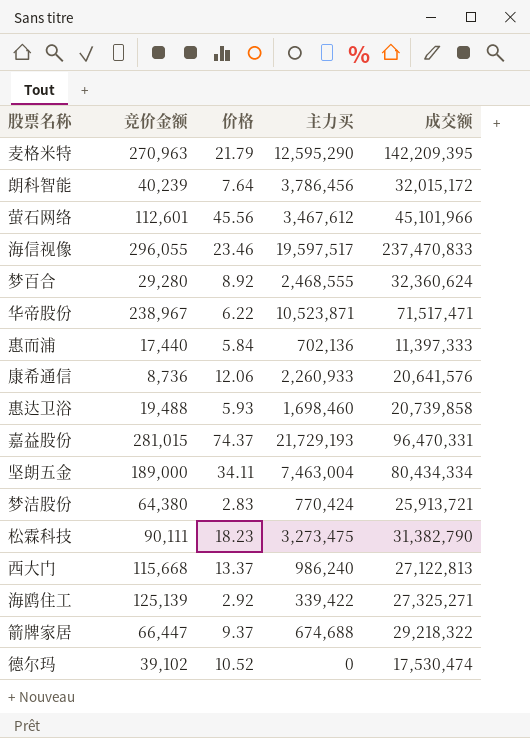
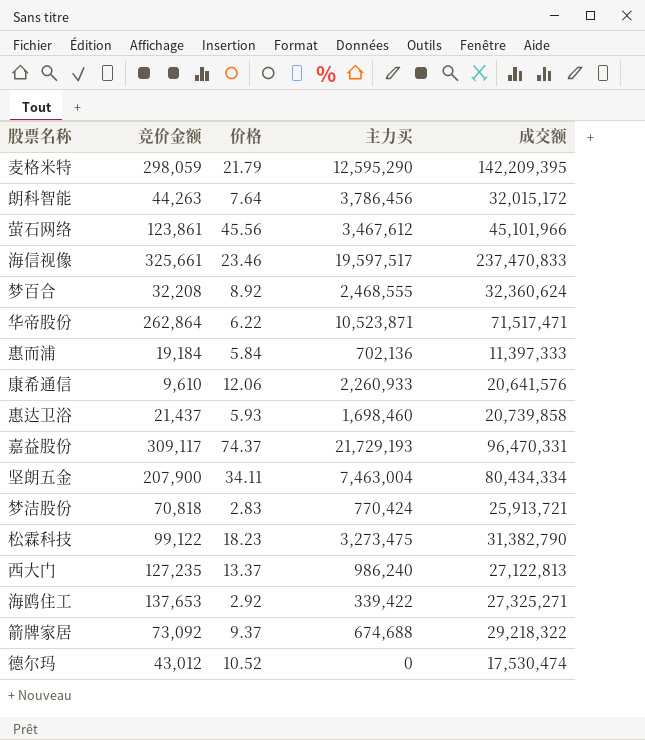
麦格米特 | 竞价金额: 270,963 -> 298,059
朗科智能 | 竞价金额: 40,239 -> 44,263
萤石网络 | 竞价金额: 112,601 -> 123,861
海信视像 | 竞价金额: 296,055 -> 325,661
梦百合 | 竞价金额: 29,280 -> 32,208
华帝股份 | 竞价金额: 238,967 -> 262,864
惠而浦 | 竞价金额: 17,440 -> 19,184
康希通信 | 竞价金额: 8,736 -> 9,610
惠达卫浴 | 竞价金额: 19,488 -> 21,437
嘉益股份 | 竞价金额: 281,015 -> 309,117
坚朗五金 | 竞价金额: 189,000 -> 207,900
梦洁股份 | 竞价金额: 64,380 -> 70,818
松霖科技 | 竞价金额: 90,111 -> 99,122
西大门 | 竞价金额: 115,668 -> 127,235
海鸥住工 | 竞价金额: 125,139 -> 137,653
箭牌家居 | 竞价金额: 66,447 -> 73,092
德尔玛 | 竞价金额: 39,102 -> 43,012

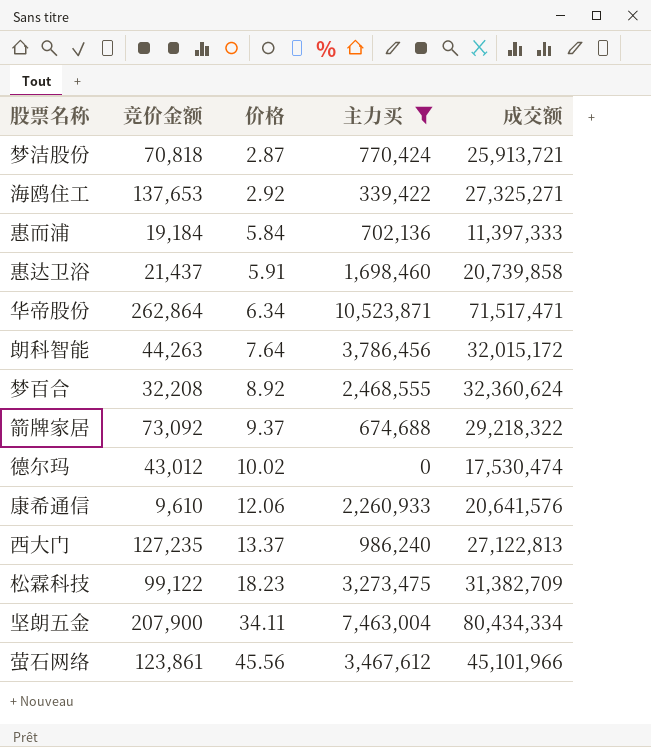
filter: none -> 主力买 <= 10,523,871
row order: none -> 价格 ascending
梦洁股份 | 价格: 2.83 -> 2.87
惠达卫浴 | 价格: 5.93 -> 5.91
华帝股份 | 价格: 6.22 -> 6.34
德尔玛 | 价格: 10.52 -> 10.02
松霖科技 | 成交额: 31,382,790 -> 31,382,709

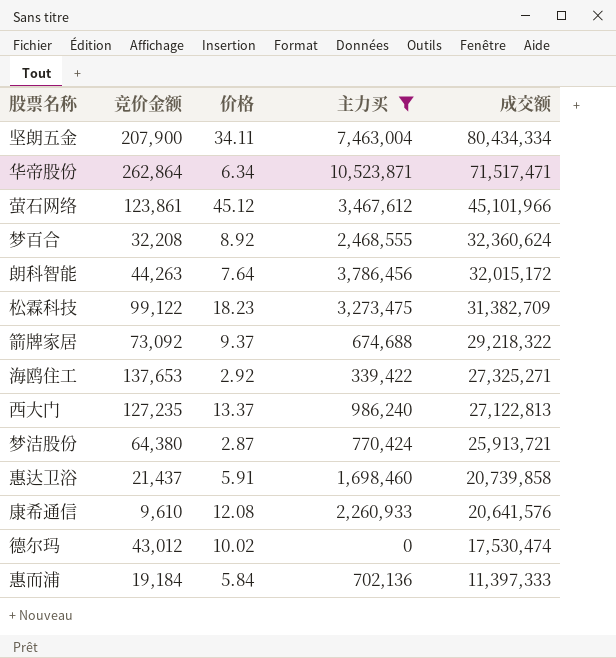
row order: 价格 ascending -> 成交额 descending
萤石网络 | 价格: 45.56 -> 45.12
梦洁股份 | 竞价金额: 70,818 -> 64,380
康希通信 | 价格: 12.06 -> 12.08

